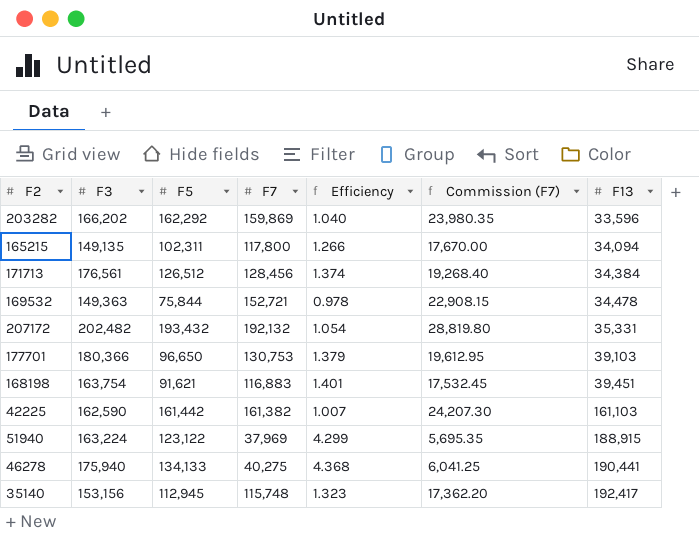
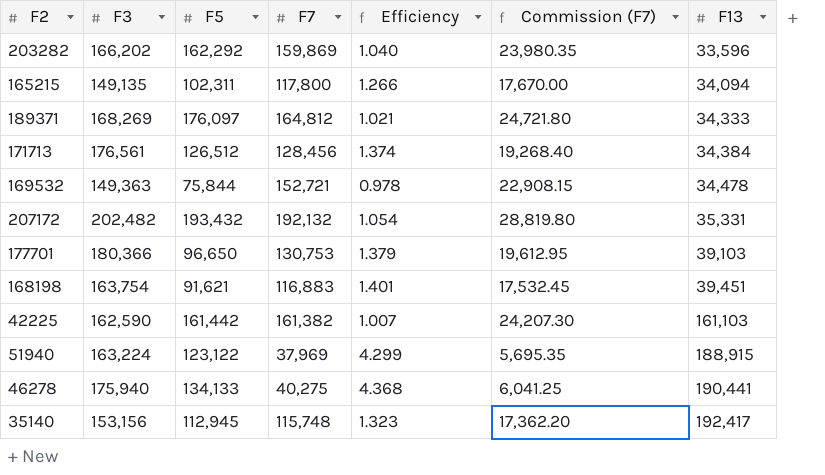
row 189371: none -> 168,269 | 176,097 | 164,812 | 1.021 | 24,721.80 | 34,333

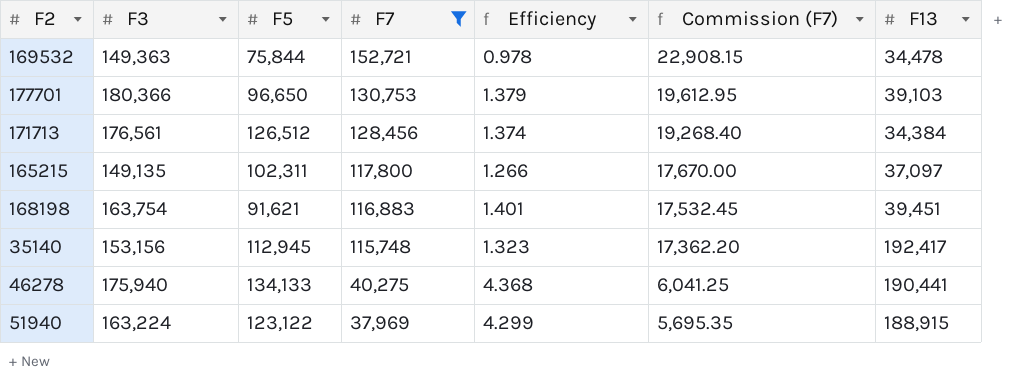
filter: none -> F7 <= 152,721
row order: F13 ascending -> F7 descending
165215 | F13: 34,094 -> 37,097

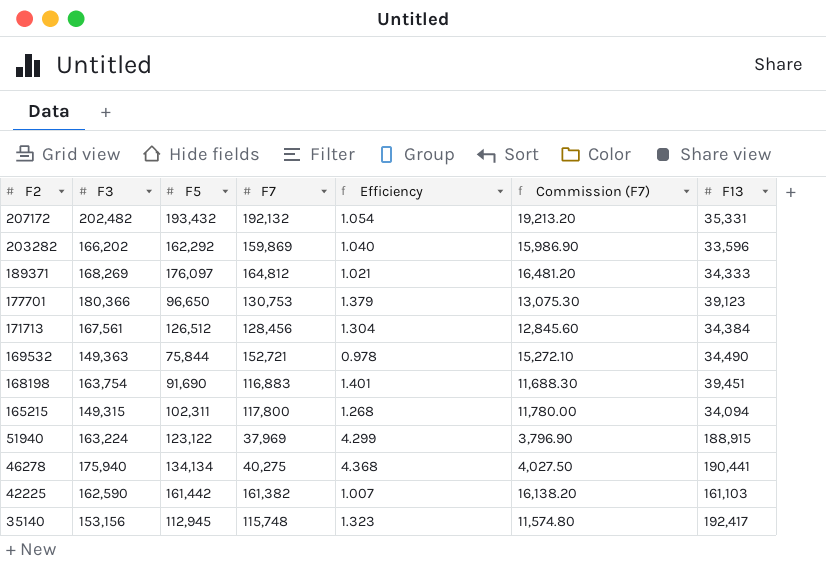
filter: F7 <= 152,721 -> none
row order: F7 descending -> F2 descending
column Commission (F7) | formula: [F7] * 0.15 -> [F7] * 0.1
177701 | F13: 39,103 -> 39,123
171713 | F3: 176,561 -> 167,561
171713 | Efficiency: 1.374 -> 1.304
169532 | F13: 34,478 -> 34,490
168198 | F5: 91,621 -> 91,690
165215 | F3: 149,135 -> 149,315
165215 | Efficiency: 1.266 -> 1.268
165215 | F13: 37,097 -> 34,094
46278 | F5: 134,133 -> 134,134

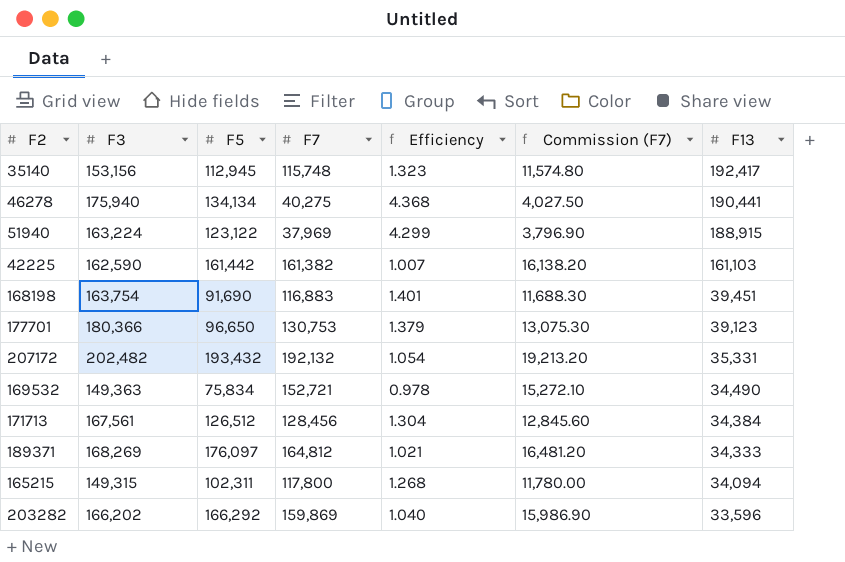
row order: F2 descending -> F13 descending
169532 | F5: 75,844 -> 75,834
203282 | F5: 162,292 -> 166,292

